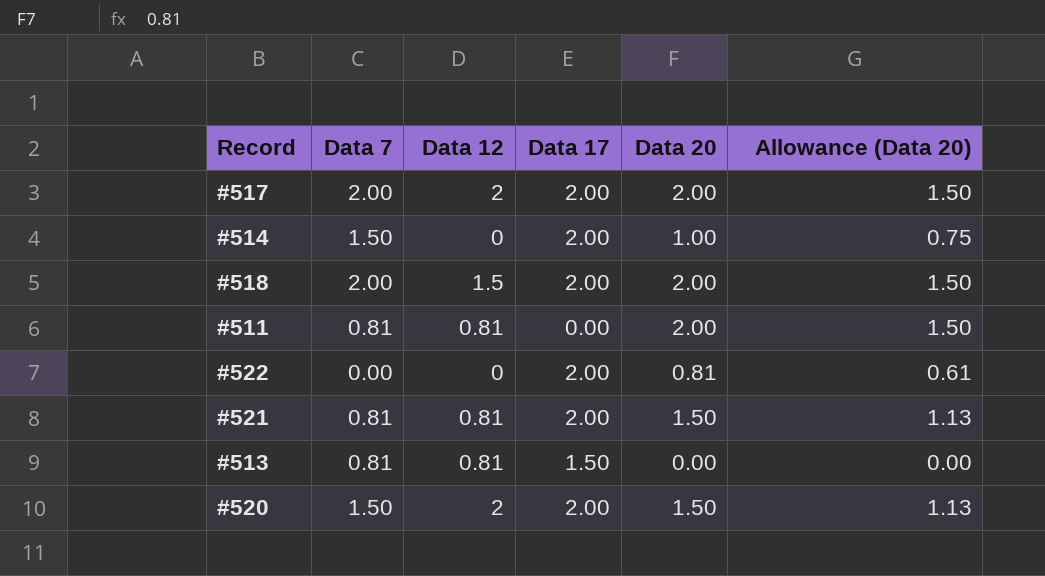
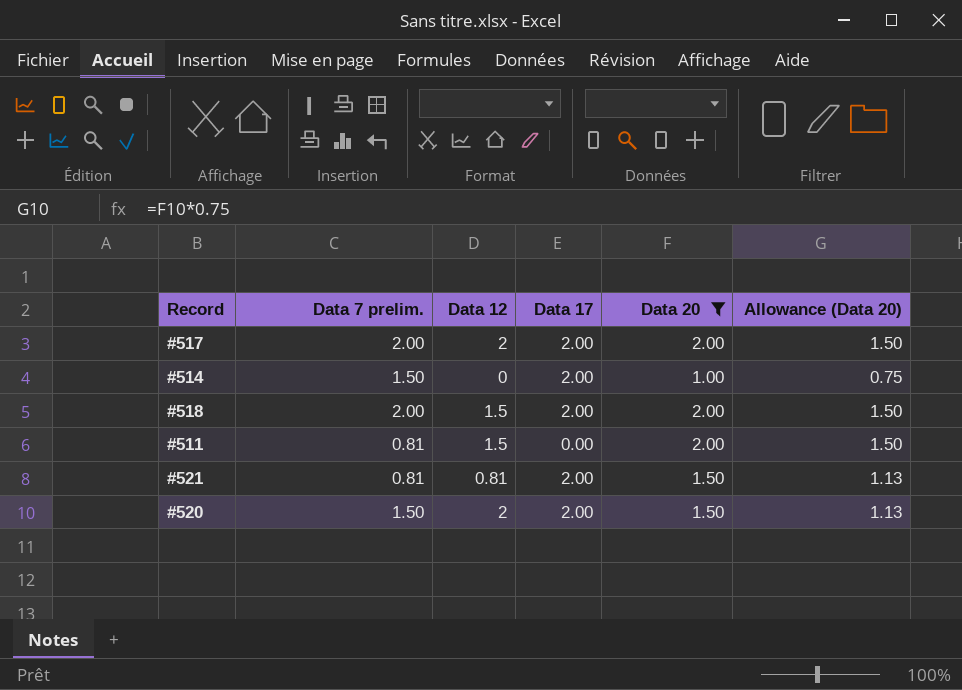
filter: none -> Data 20 >= 1.00
column name: Data 7 -> Data 7 prelim.
#511 | Data 12: 0.81 -> 1.5

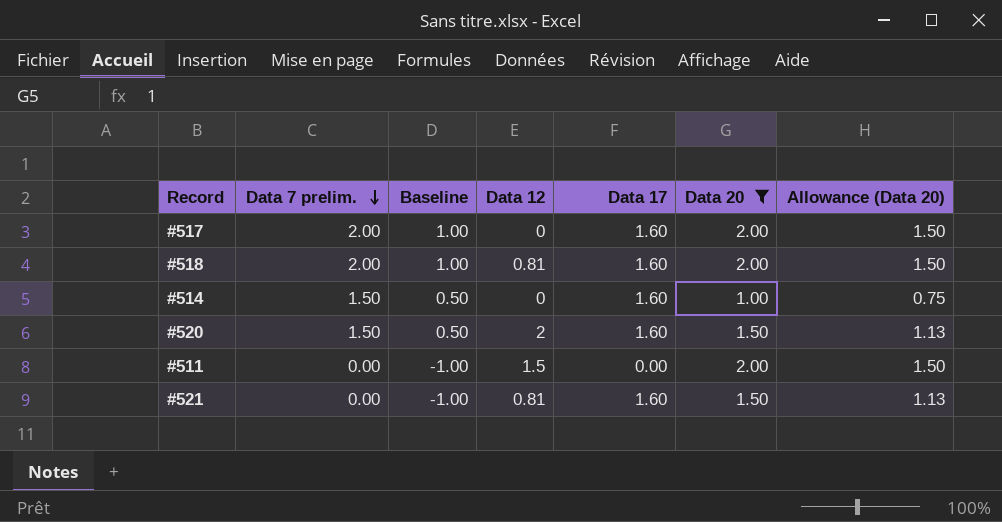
row order: none -> Data 7 prelim. descending
column Baseline | formula: none -> [Data 7 prelim.] - 1
#517 | Data 12: 2 -> 0
#517 | Data 17: 2.00 -> 1.60
#518 | Data 12: 1.5 -> 0.81
#518 | Data 17: 2.00 -> 1.60
#514 | Data 17: 2.00 -> 1.60
#520 | Data 17: 2.00 -> 1.60
#511 | Data 7 prelim.: 0.81 -> 0.00
#521 | Data 7 prelim.: 0.81 -> 0.00
#521 | Data 17: 2.00 -> 1.60

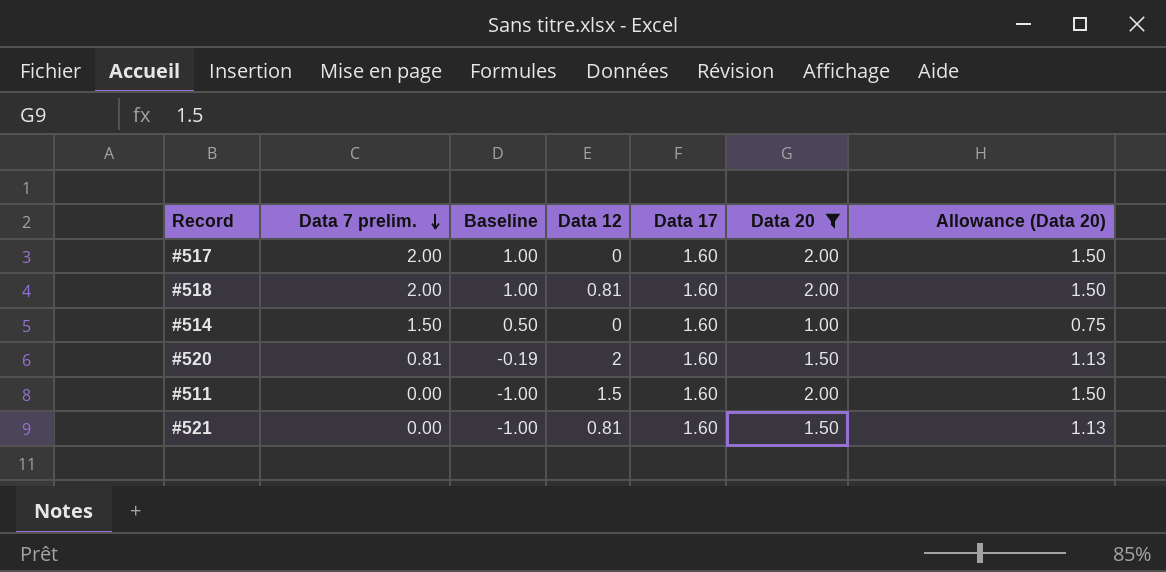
#520 | Data 7 prelim.: 1.50 -> 0.81
#520 | Baseline: 0.50 -> -0.19
#511 | Data 17: 0.00 -> 1.60

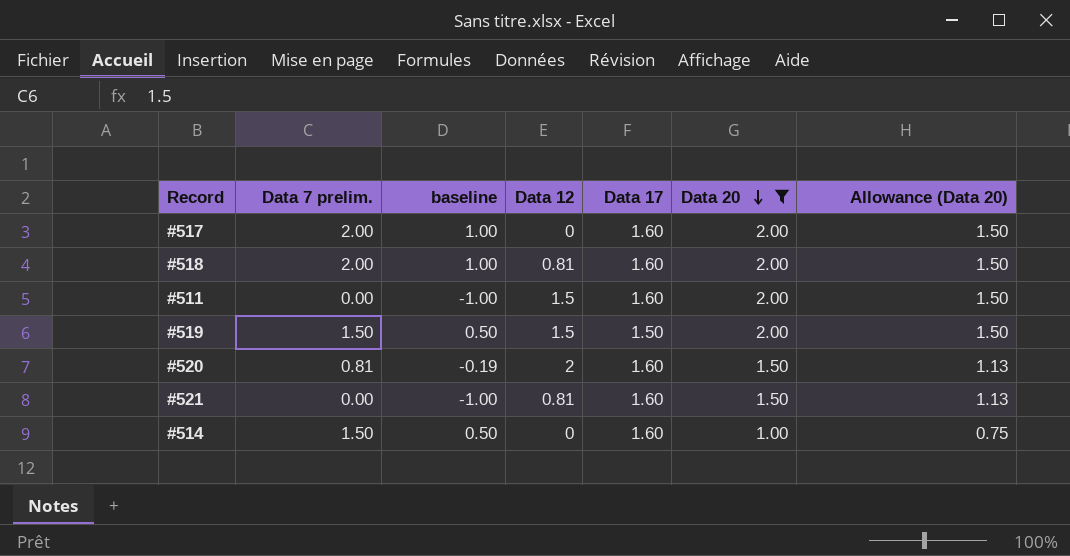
row order: Data 7 prelim. descending -> Data 20 descending
column name: Baseline -> baseline
row #519: none -> 1.50 | 0.50 | 1.5 | 1.50 | 2.00 | 1.50

